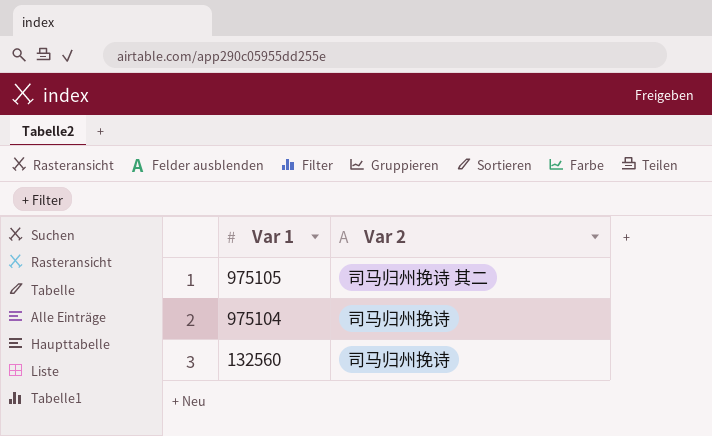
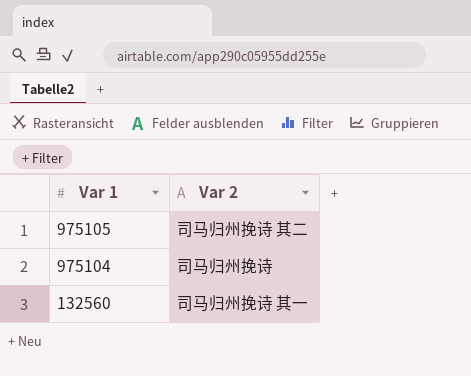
132560 | Var 2: 司马归州挽诗 -> 司马归州挽诗 其一

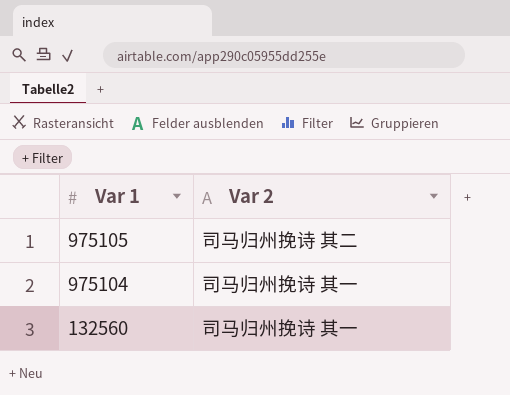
975104 | Var 2: 司马归州挽诗 -> 司马归州挽诗 其一

